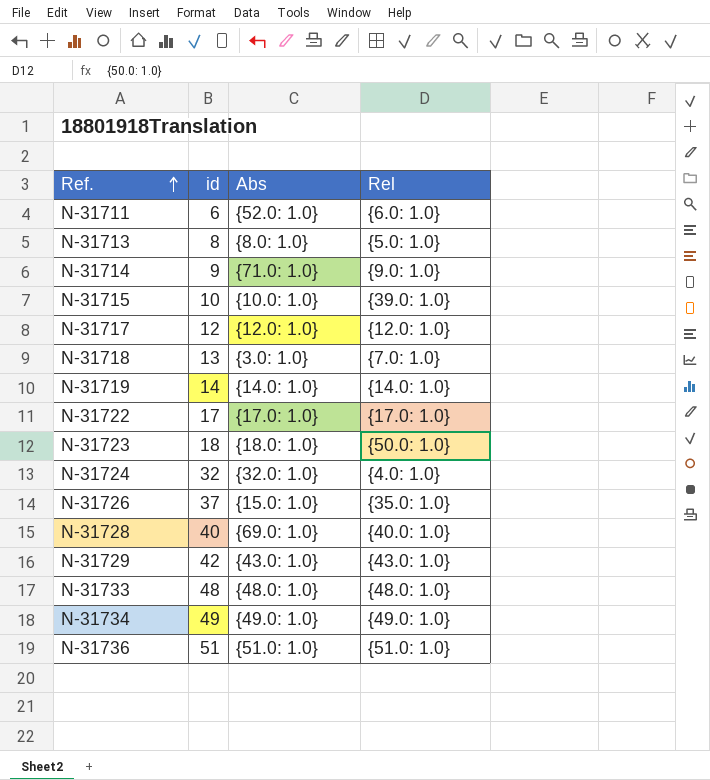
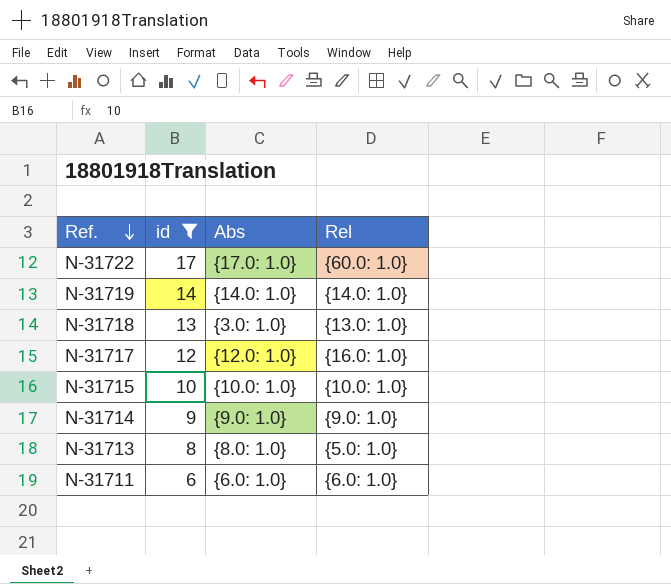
filter: none -> id <= 17
row order: Ref. ascending -> Ref. descending
N-31722 | Rel: {17.0: 1.0} -> {60.0: 1.0}
N-31718 | Rel: {7.0: 1.0} -> {13.0: 1.0}
N-31717 | Rel: {12.0: 1.0} -> {16.0: 1.0}
N-31715 | Rel: {39.0: 1.0} -> {10.0: 1.0}
N-31714 | Abs: {71.0: 1.0} -> {9.0: 1.0}
N-31711 | Abs: {52.0: 1.0} -> {6.0: 1.0}

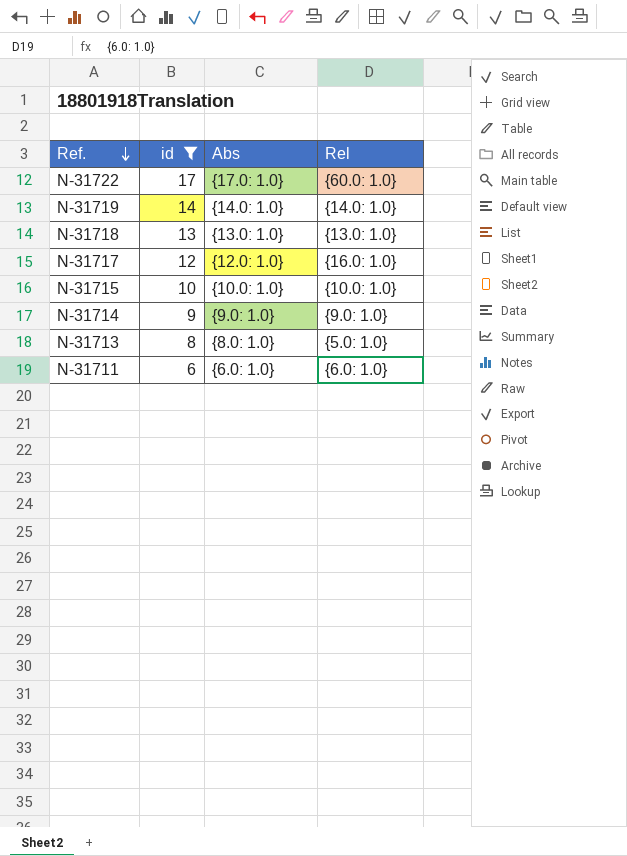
N-31718 | Abs: {3.0: 1.0} -> {13.0: 1.0}

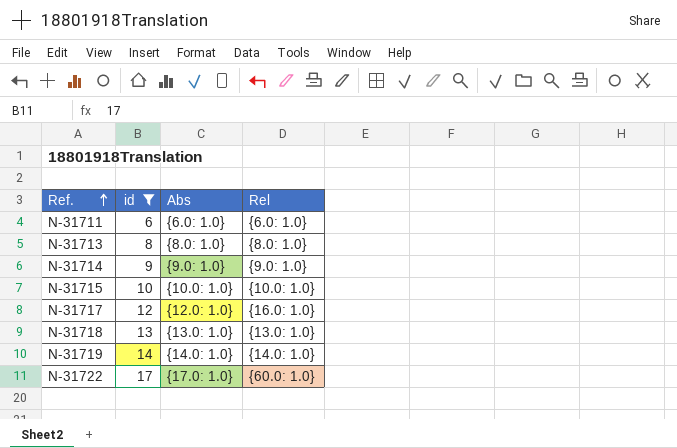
row order: Ref. descending -> Ref. ascending
N-31713 | Rel: {5.0: 1.0} -> {8.0: 1.0}

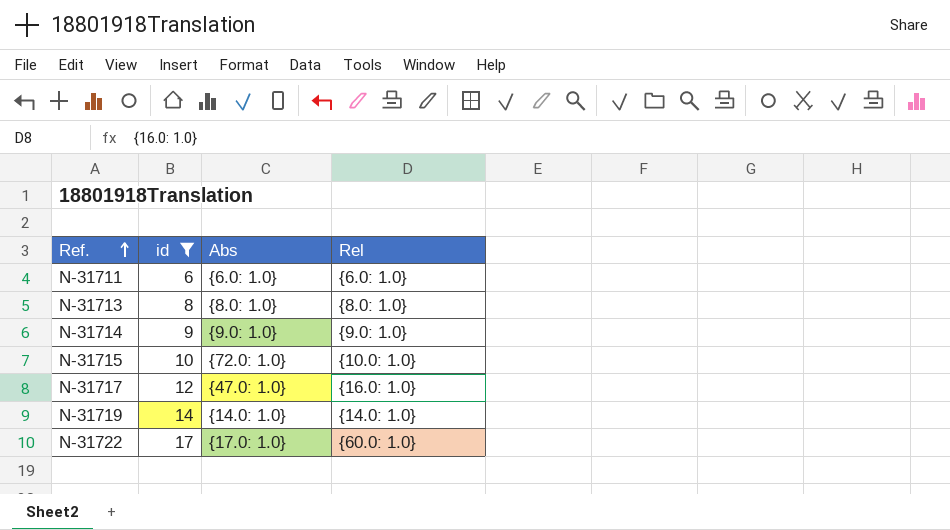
row N-31718: 13 | {13.0: 1.0} | {13.0: 1.0} -> none
N-31715 | Abs: {10.0: 1.0} -> {72.0: 1.0}
N-31717 | Abs: {12.0: 1.0} -> {47.0: 1.0}

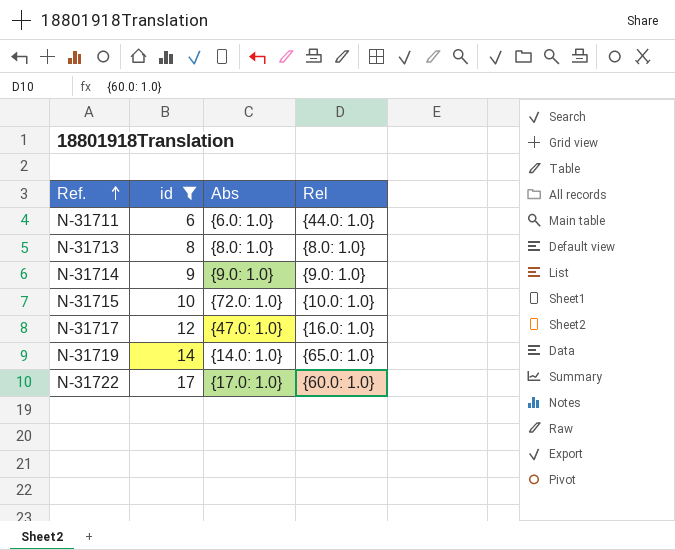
N-31711 | Rel: {6.0: 1.0} -> {44.0: 1.0}
N-31719 | Rel: {14.0: 1.0} -> {65.0: 1.0}

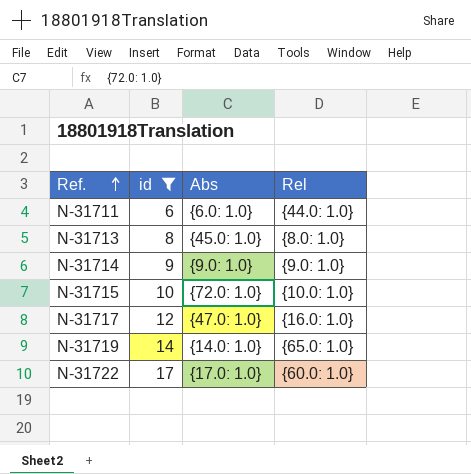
N-31713 | Abs: {8.0: 1.0} -> {45.0: 1.0}

